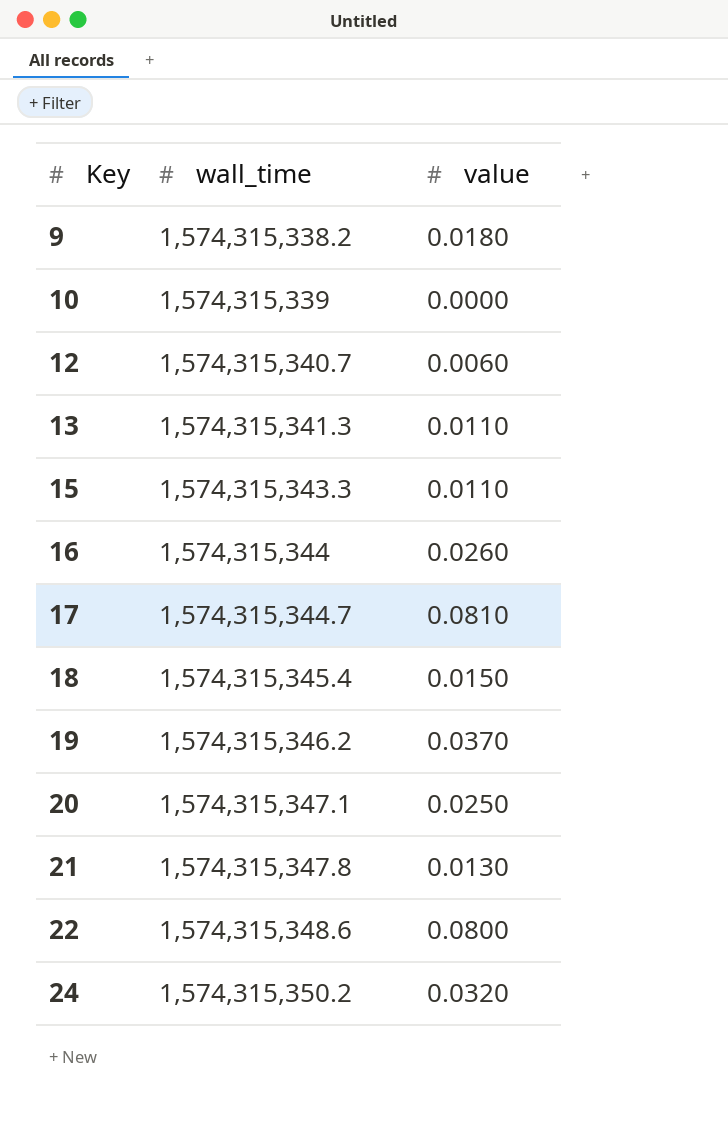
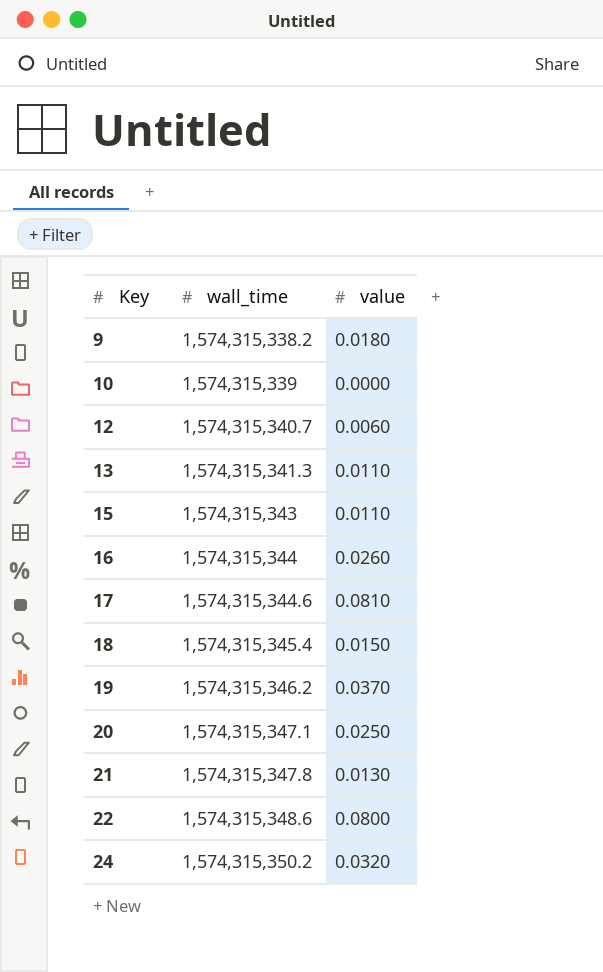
15 | wall_time: 1,574,315,343.3 -> 1,574,315,343
17 | wall_time: 1,574,315,344.7 -> 1,574,315,344.6

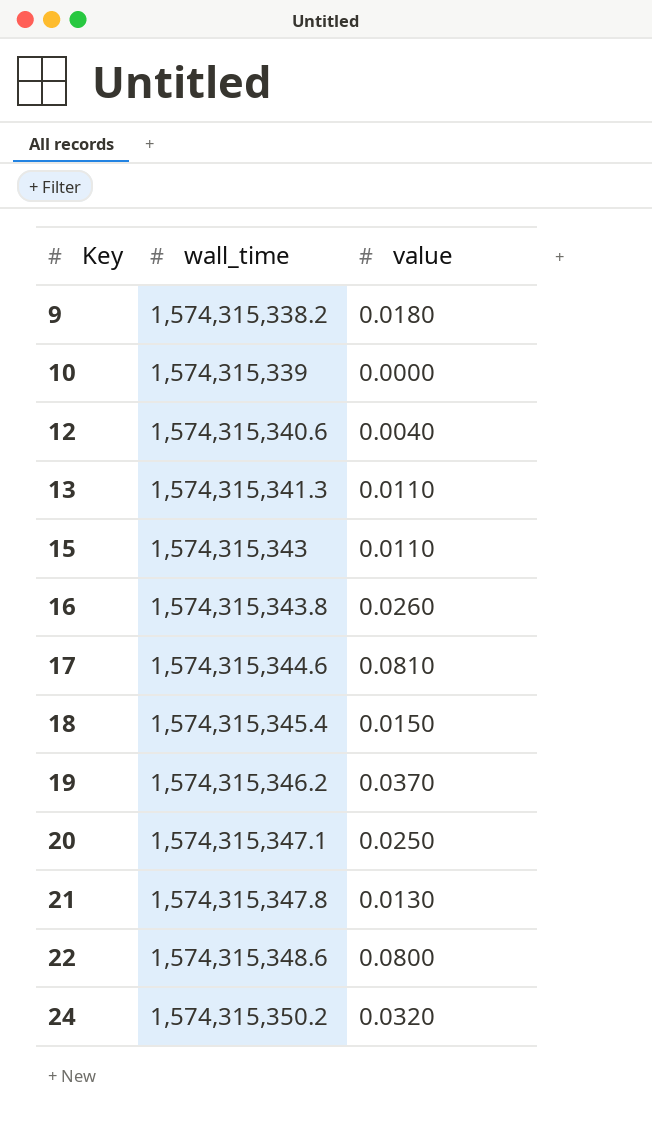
12 | wall_time: 1,574,315,340.7 -> 1,574,315,340.6
12 | value: 0.0060 -> 0.0040
16 | wall_time: 1,574,315,344 -> 1,574,315,343.8

